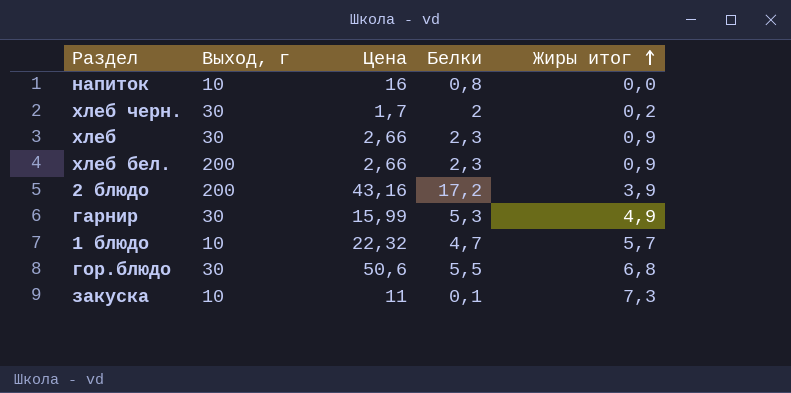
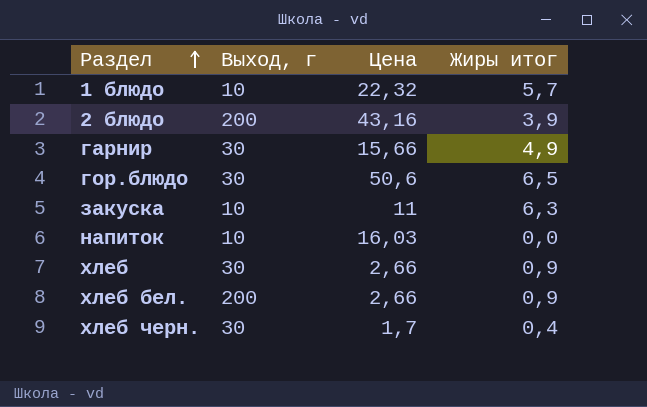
row order: Жиры итог ascending -> Раздел ascending
column Белки | position: 4 -> none
гарнир | Цена: 15,99 -> 15,66
гор.блюдо | Жиры итог: 6,8 -> 6,5
закуска | Жиры итог: 7,3 -> 6,3
напиток | Цена: 16 -> 16,03
хлеб черн. | Жиры итог: 0,2 -> 0,4

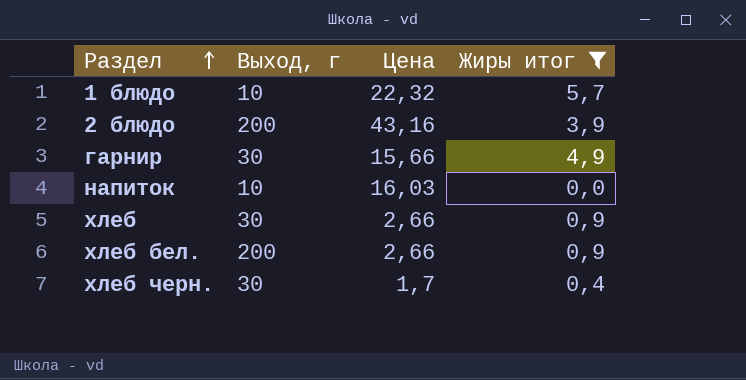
filter: none -> Жиры итог <= 5,7

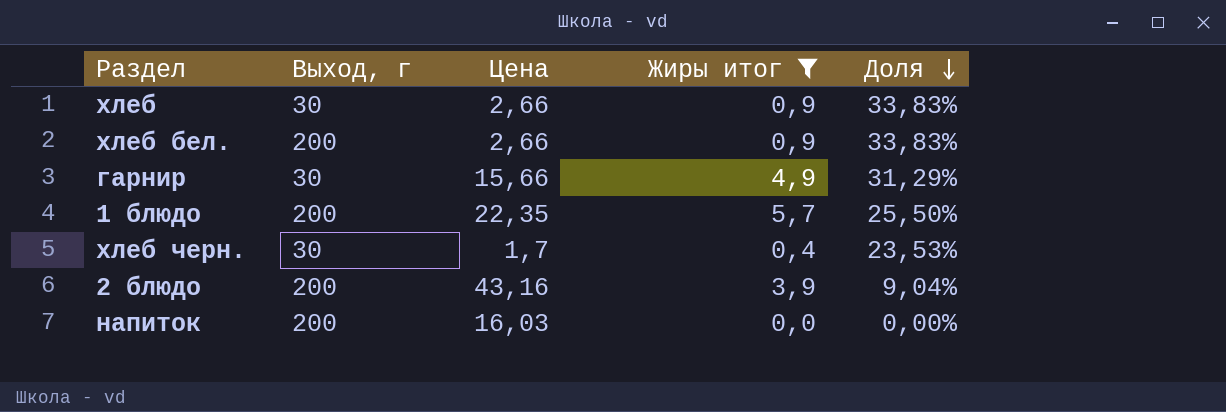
row order: Раздел ascending -> Доля descending
column Доля | formula: none -> [Жиры итог] / [Цена]
1 блюдо | Выход, г: 10 -> 200
1 блюдо | Цена: 22,32 -> 22,35
напиток | Выход, г: 10 -> 200

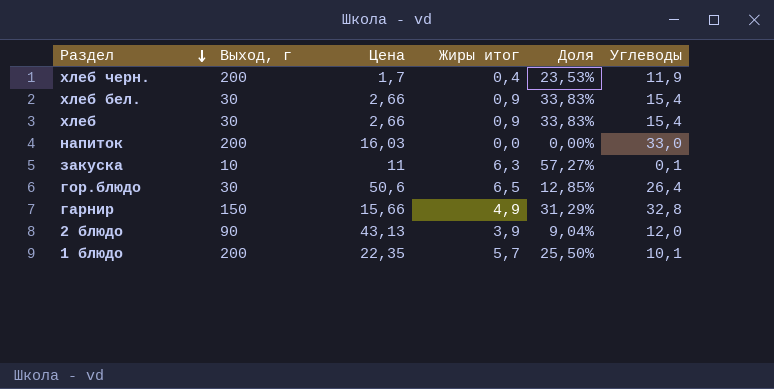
filter: Жиры итог <= 5,7 -> none
row order: Доля descending -> Раздел descending
column Углеводы | position: none -> 6
хлеб черн. | Выход, г: 30 -> 200
хлеб бел. | Выход, г: 200 -> 30
гарнир | Выход, г: 30 -> 150
2 блюдо | Выход, г: 200 -> 90
2 блюдо | Цена: 43,16 -> 43,13

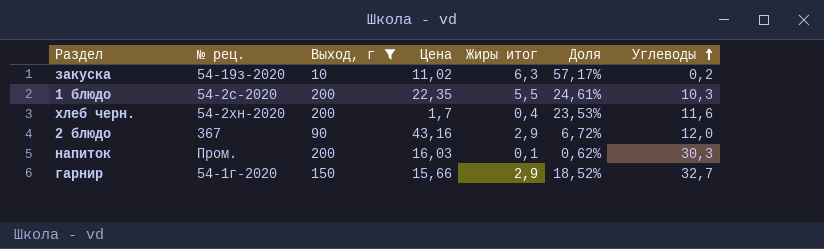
filter: none -> Выход, г != 30
row order: Раздел descending -> Углеводы ascending
column № рец. | position: none -> 2
закуска | Цена: 11 -> 11,02
закуска | Доля: 57,27% -> 57,17%
закуска | Углеводы: 0,1 -> 0,2
1 блюдо | Жиры итог: 5,7 -> 5,5
1 блюдо | Доля: 25,50% -> 24,61%
1 блюдо | Углеводы: 10,1 -> 10,3
хлеб черн. | Углеводы: 11,9 -> 11,6
2 блюдо | Цена: 43,13 -> 43,16
2 блюдо | Жиры итог: 3,9 -> 2,9
2 блюдо | Доля: 9,04% -> 6,72%
напиток | Жиры итог: 0,0 -> 0,1
напиток | Доля: 0,00% -> 0,62%
напиток | Углеводы: 33,0 -> 30,3
гарнир | Жиры итог: 4,9 -> 2,9
гарнир | Доля: 31,29% -> 18,52%
гарнир | Углеводы: 32,8 -> 32,7

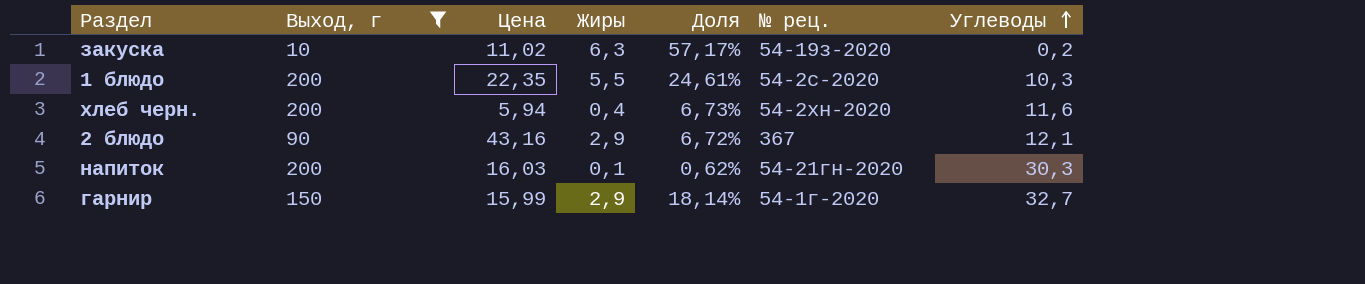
column name: Жиры итог -> Жиры
column № рец. | position: 2 -> 6
хлеб черн. | Цена: 1,7 -> 5,94
хлеб черн. | Доля: 23,53% -> 6,73%
2 блюдо | Углеводы: 12,0 -> 12,1
напиток | № рец.: Пром. -> 54-21гн-2020
гарнир | Цена: 15,66 -> 15,99
гарнир | Доля: 18,52% -> 18,14%

